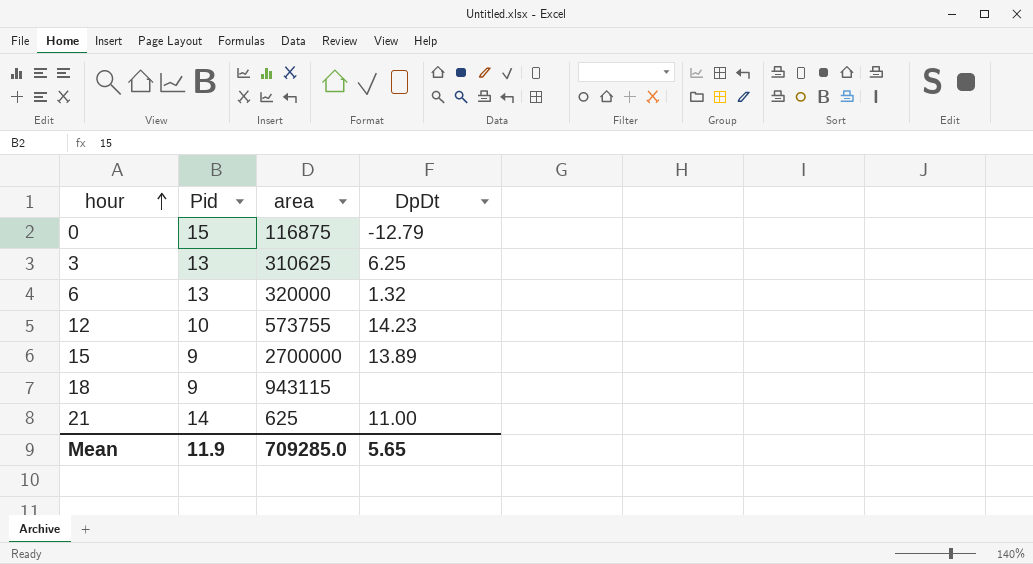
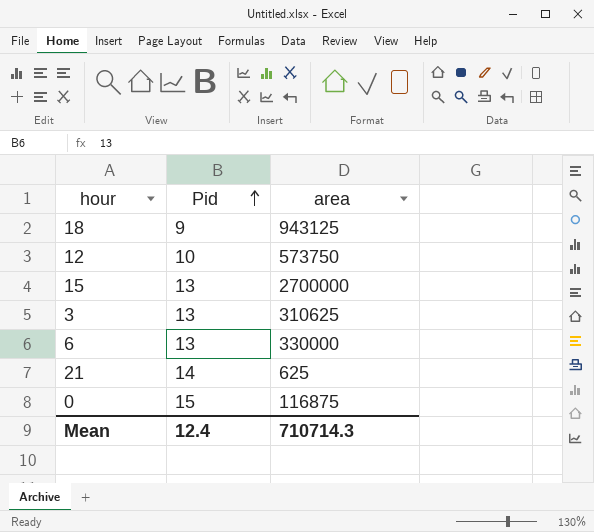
row order: hour ascending -> Pid ascending
column DpDt | position: 4 -> none
18 | area: 943115 -> 943125
12 | area: 573755 -> 573750
15 | Pid: 9 -> 13
6 | area: 320000 -> 330000
Mean | Pid: 11.9 -> 12.4
Mean | area: 709285.0 -> 710714.3

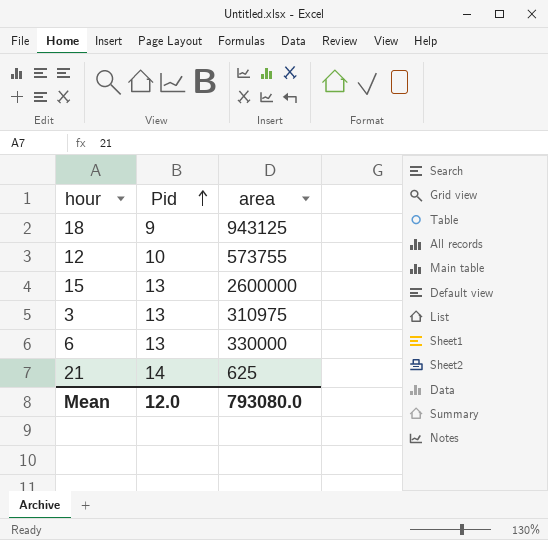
row 0: 15 | 116875 -> none
12 | area: 573750 -> 573755
15 | area: 2700000 -> 2600000
3 | area: 310625 -> 310975
Mean | Pid: 12.4 -> 12.0
Mean | area: 710714.3 -> 793080.0

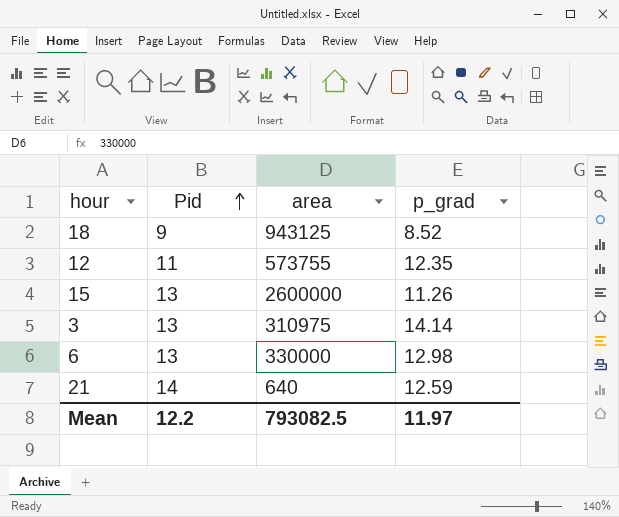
column p_grad | position: none -> 4
12 | Pid: 10 -> 11
21 | area: 625 -> 640
Mean | Pid: 12.0 -> 12.2
Mean | area: 793080.0 -> 793082.5

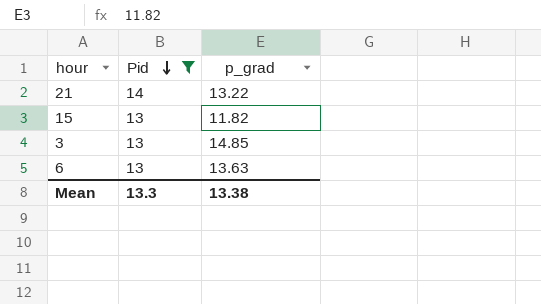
filter: none -> Pid >= 13
row order: Pid ascending -> Pid descending
column area | position: 3 -> none
21 | p_grad: 12.59 -> 13.22
15 | p_grad: 11.26 -> 11.82
3 | p_grad: 14.14 -> 14.85
6 | p_grad: 12.98 -> 13.63
Mean | Pid: 12.2 -> 13.3
Mean | p_grad: 11.97 -> 13.38

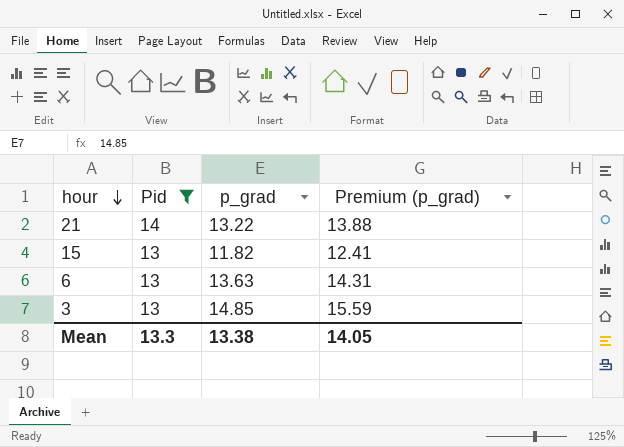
row order: Pid descending -> hour descending
column Premium (p_grad) | formula: none -> [p_grad] * 1.05

